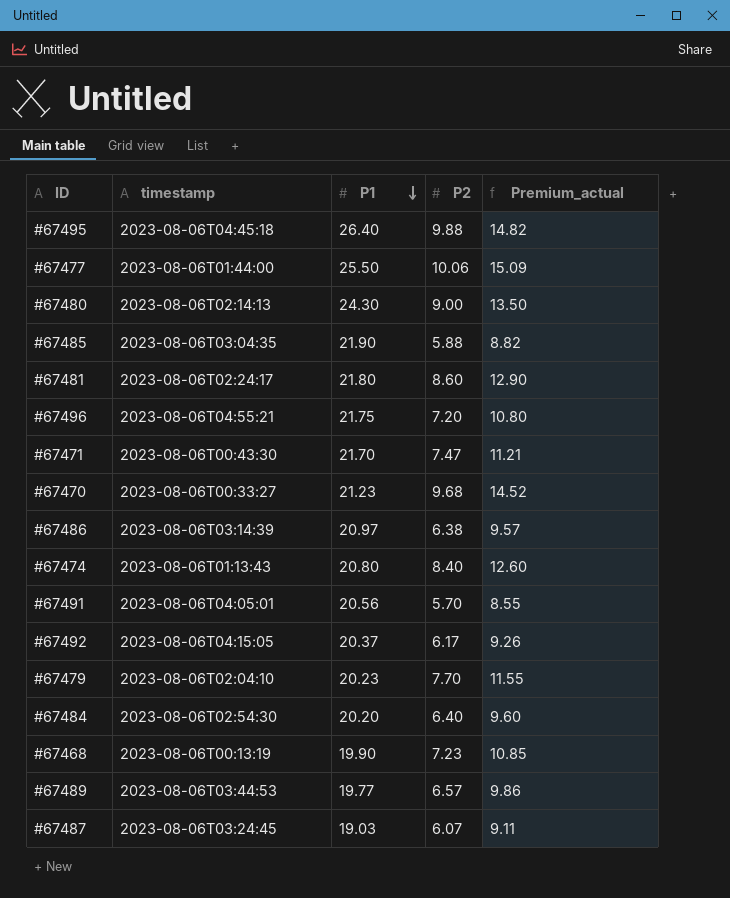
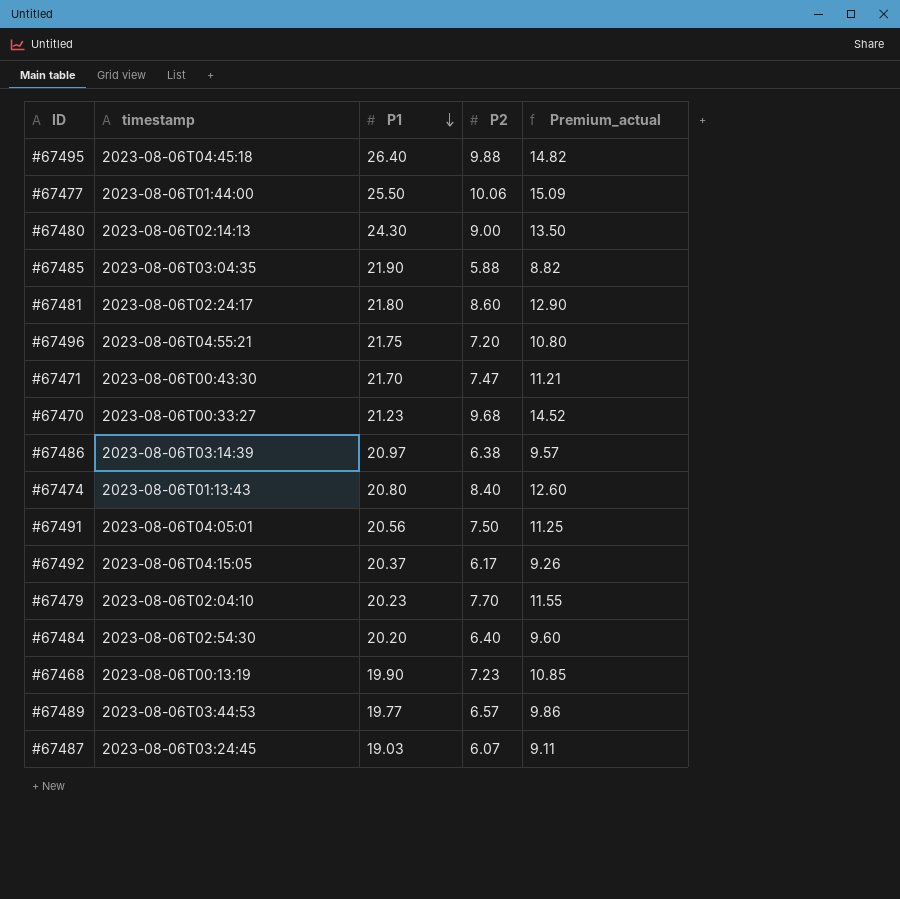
#67491 | P2: 5.70 -> 7.50
#67491 | Premium_actual: 8.55 -> 11.25

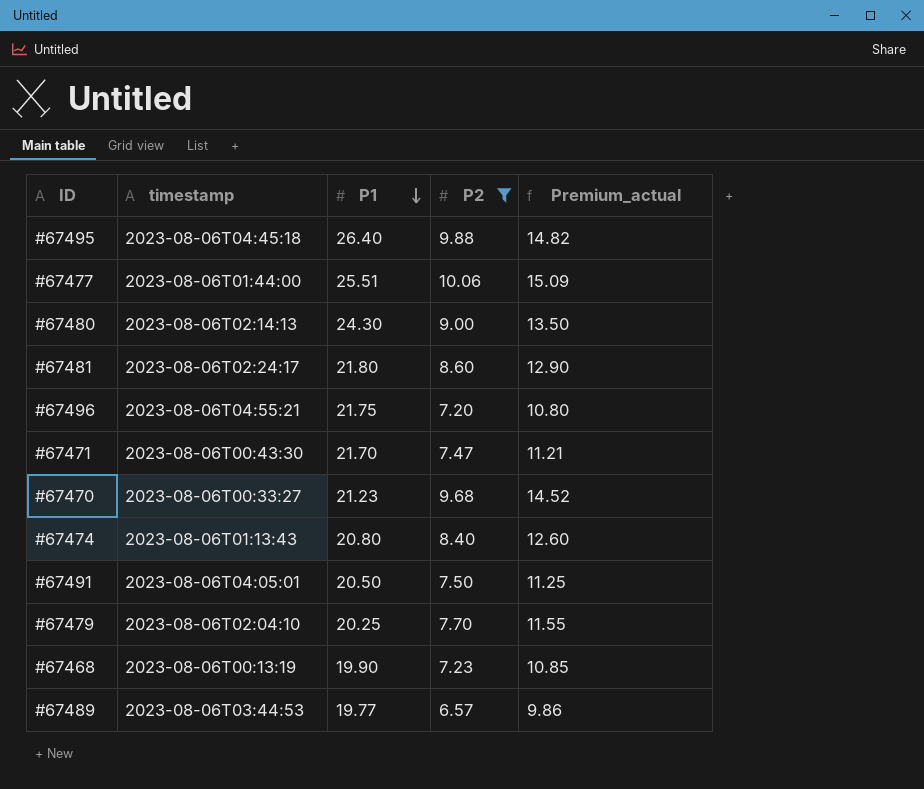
filter: none -> P2 >= 6.57
#67477 | P1: 25.50 -> 25.51
#67491 | P1: 20.56 -> 20.50
#67479 | P1: 20.23 -> 20.25

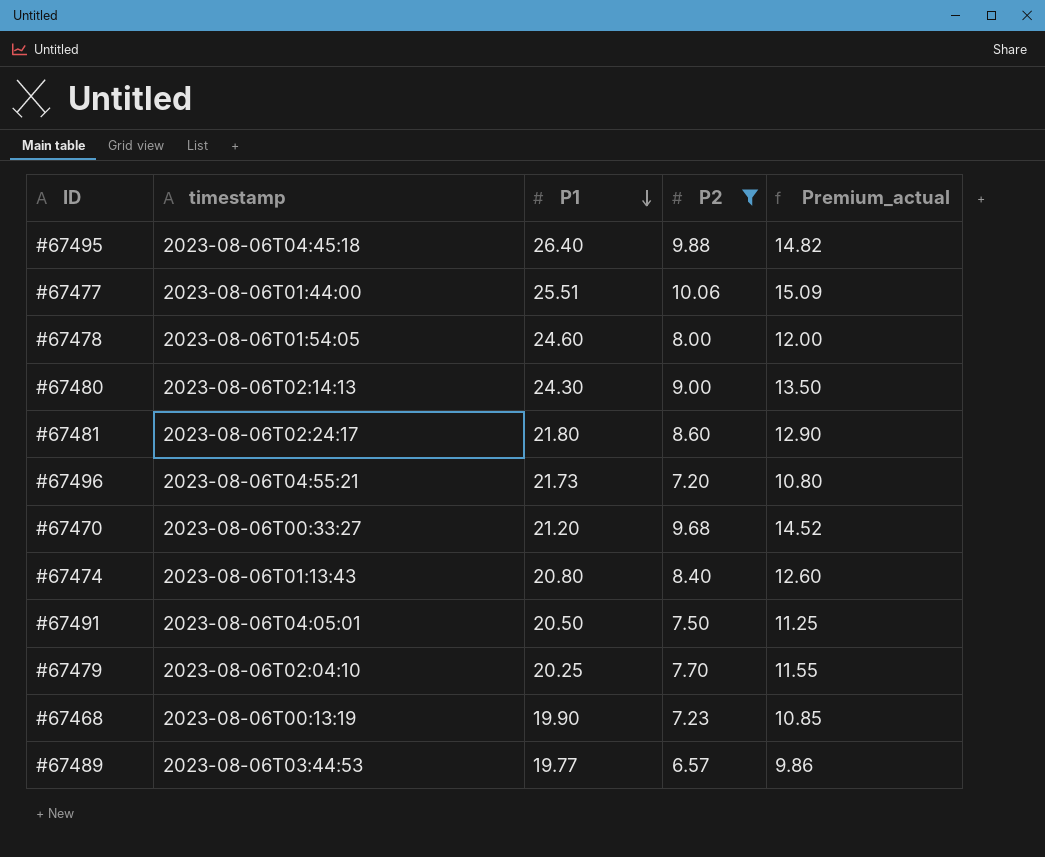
row #67471: 2023-08-06T00:43:30 | 21.70 | 7.47 | 11.21 -> none
row #67478: none -> 2023-08-06T01:54:05 | 24.60 | 8.00 | 12.00
#67496 | P1: 21.75 -> 21.73
#67470 | P1: 21.23 -> 21.20

